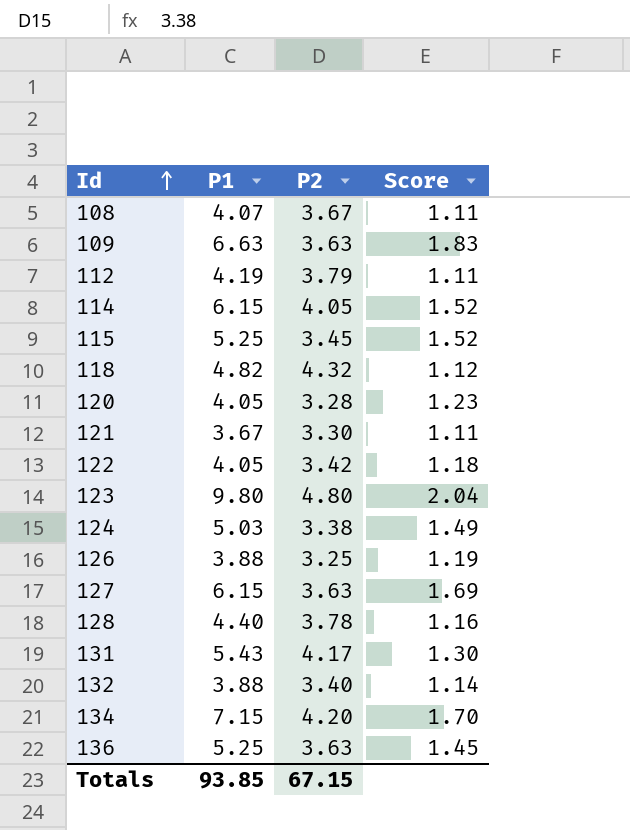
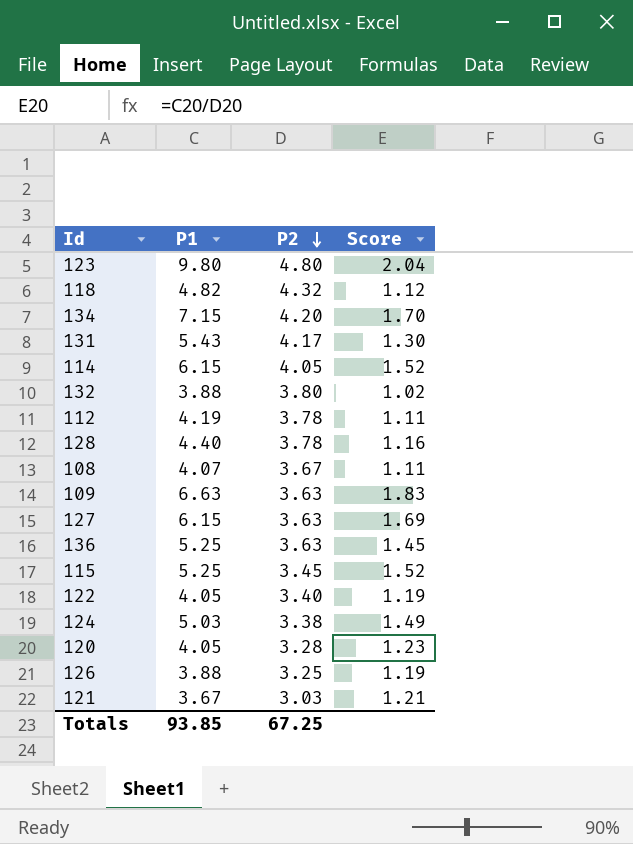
row order: Id ascending -> P2 descending
132 | P2: 3.40 -> 3.80
132 | Score: 1.14 -> 1.02
112 | P2: 3.79 -> 3.78
122 | P2: 3.42 -> 3.40
122 | Score: 1.18 -> 1.19
121 | P2: 3.30 -> 3.03
121 | Score: 1.11 -> 1.21
Totals | P2: 67.15 -> 67.25

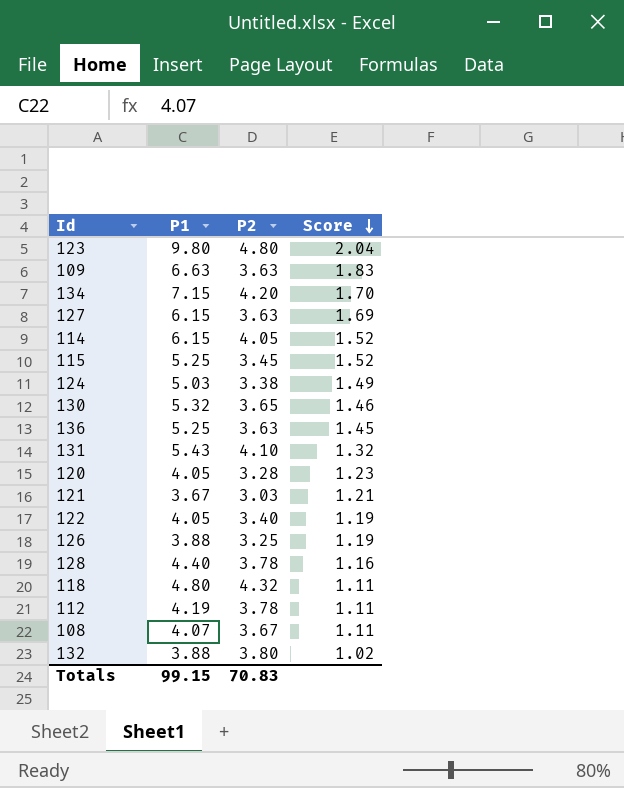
row order: P2 descending -> Score descending
row 130: none -> 5.32 | 3.65 | 1.46
131 | P2: 4.17 -> 4.10
131 | Score: 1.30 -> 1.32
118 | P1: 4.82 -> 4.80
118 | Score: 1.12 -> 1.11
Totals | P1: 93.85 -> 99.15
Totals | P2: 67.25 -> 70.83

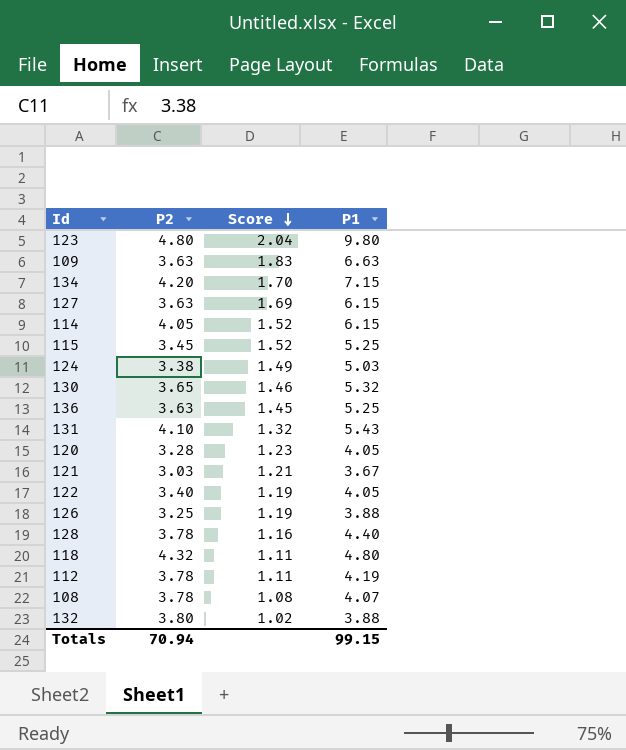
column P1 | position: 2 -> 4
108 | P2: 3.67 -> 3.78
108 | Score: 1.11 -> 1.08
Totals | P2: 70.83 -> 70.94

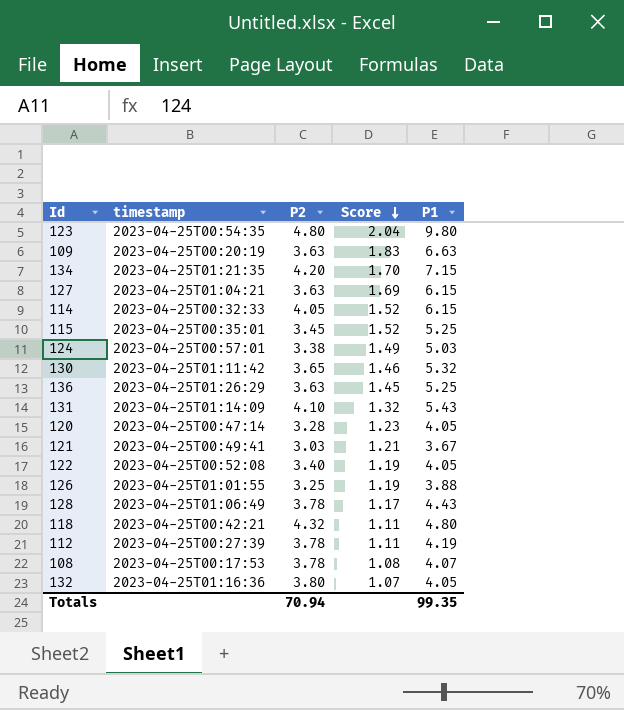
column timestamp | position: none -> 2
128 | Score: 1.16 -> 1.17
128 | P1: 4.40 -> 4.43
132 | Score: 1.02 -> 1.07
132 | P1: 3.88 -> 4.05
Totals | P1: 99.15 -> 99.35

